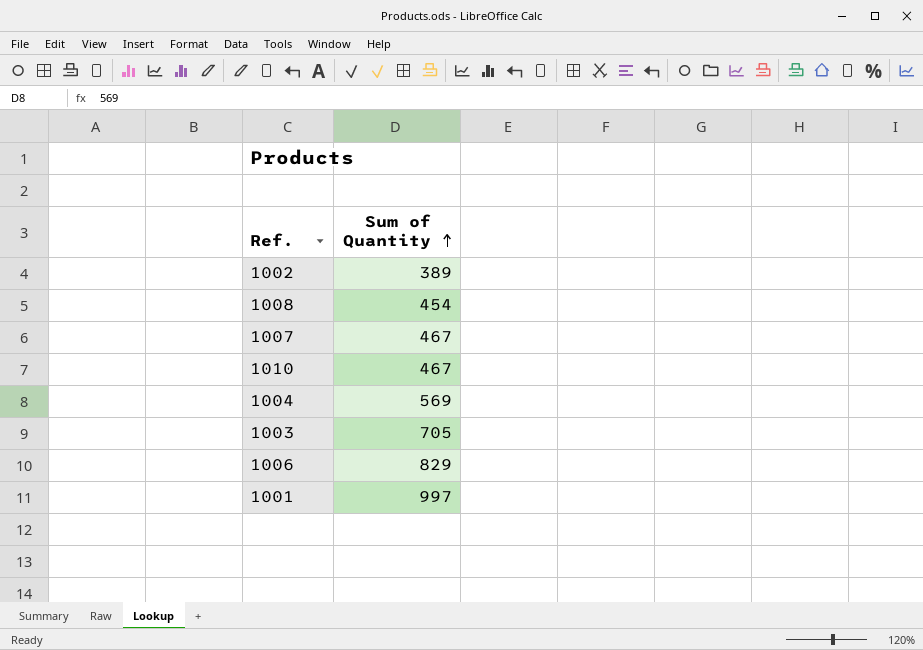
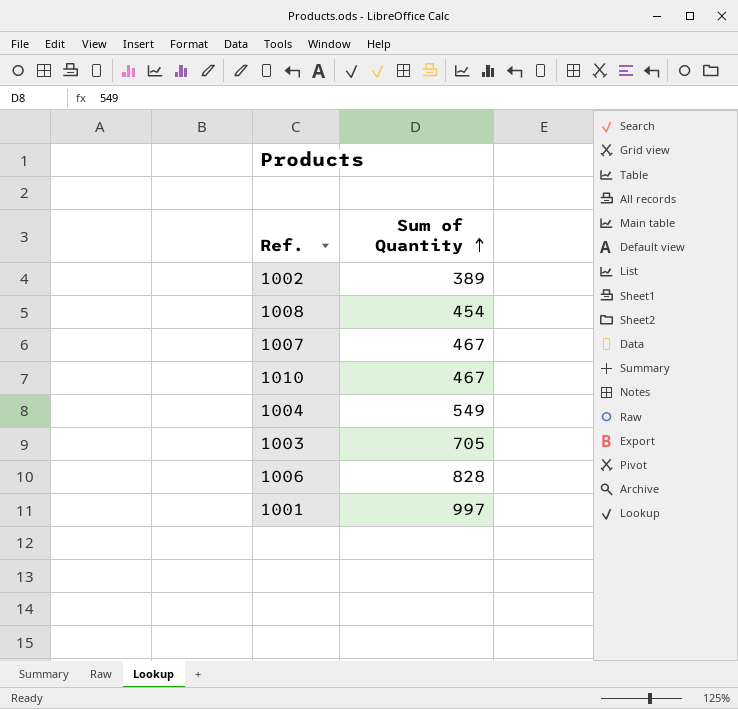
1004 | Sum of Quantity: 569 -> 549
1006 | Sum of Quantity: 829 -> 828

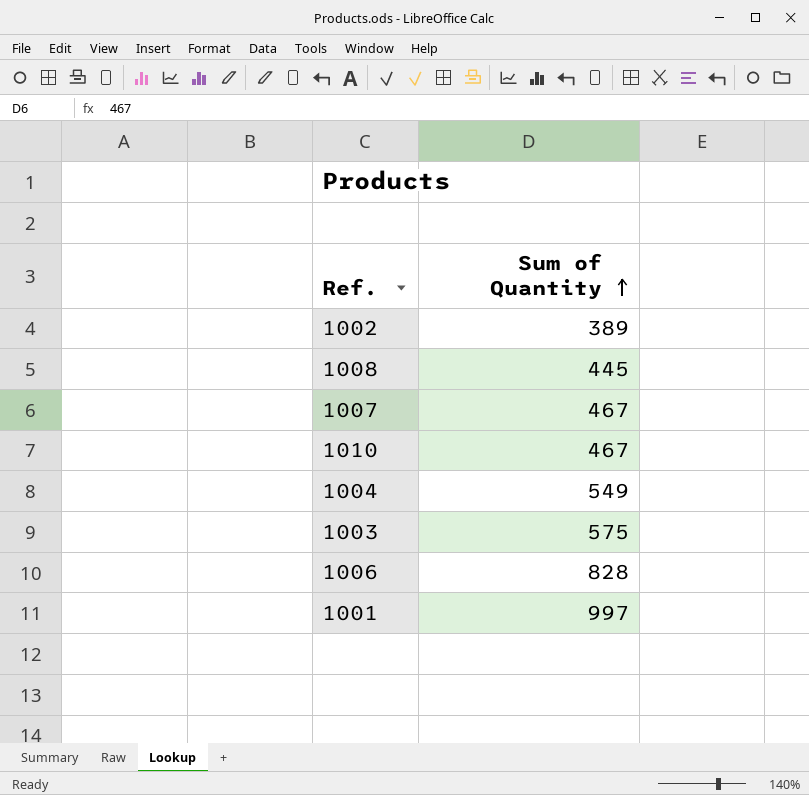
1008 | Sum of Quantity: 454 -> 445
1003 | Sum of Quantity: 705 -> 575

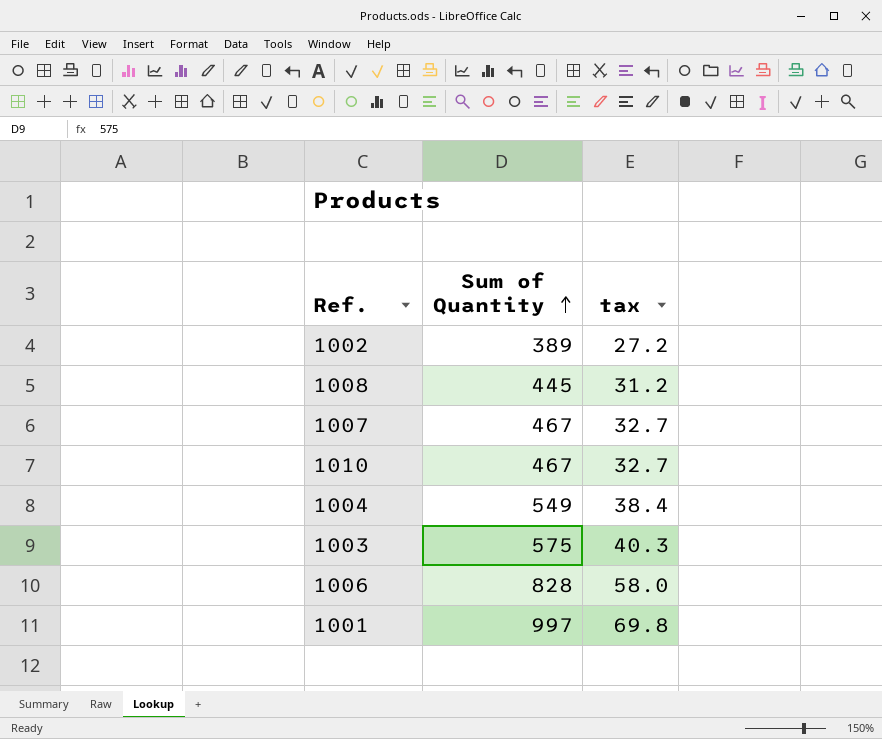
column tax | formula: none -> [Sum of Quantity] * 0.07

